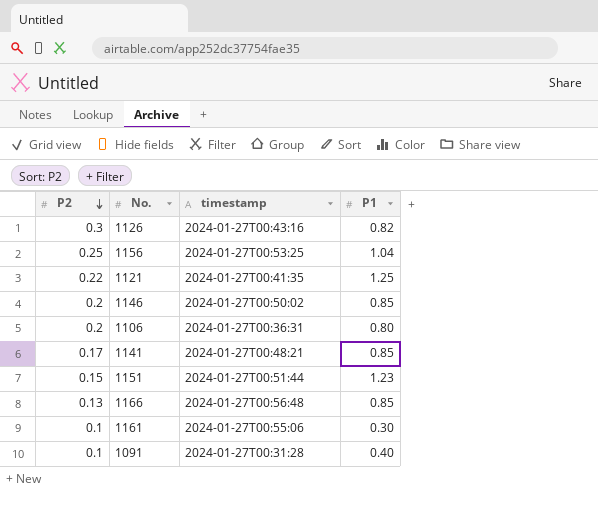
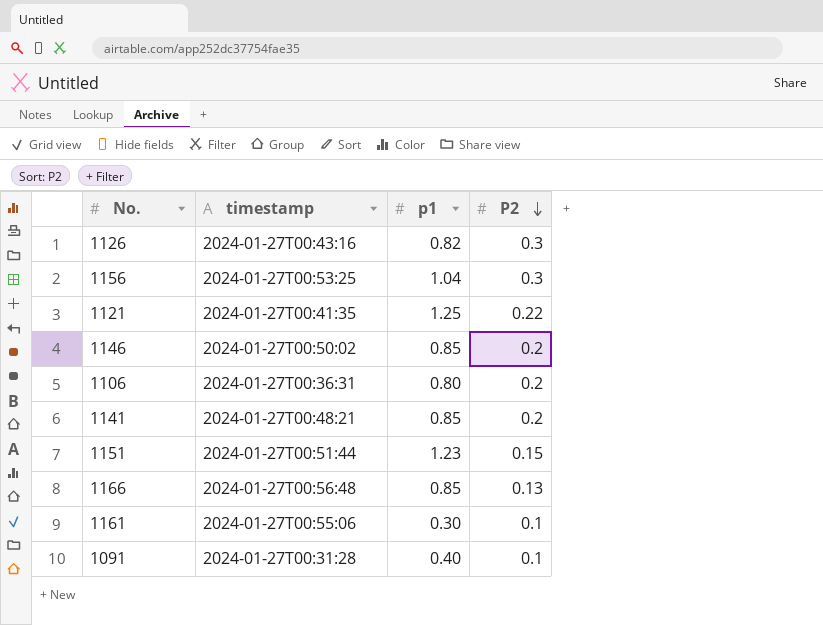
column name: P1 -> p1
column P2 | position: 1 -> 4
1156 | P2: 0.25 -> 0.3
1141 | P2: 0.17 -> 0.2

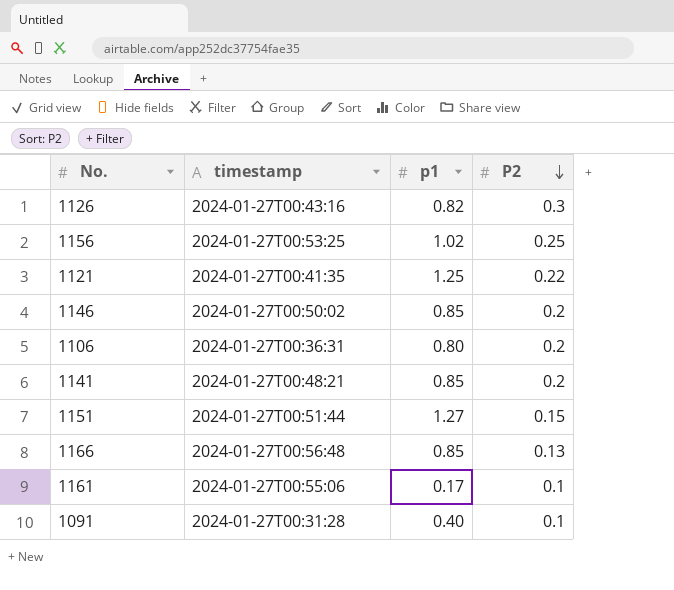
1156 | p1: 1.04 -> 1.02
1156 | P2: 0.3 -> 0.25
1151 | p1: 1.23 -> 1.27
1161 | p1: 0.30 -> 0.17

